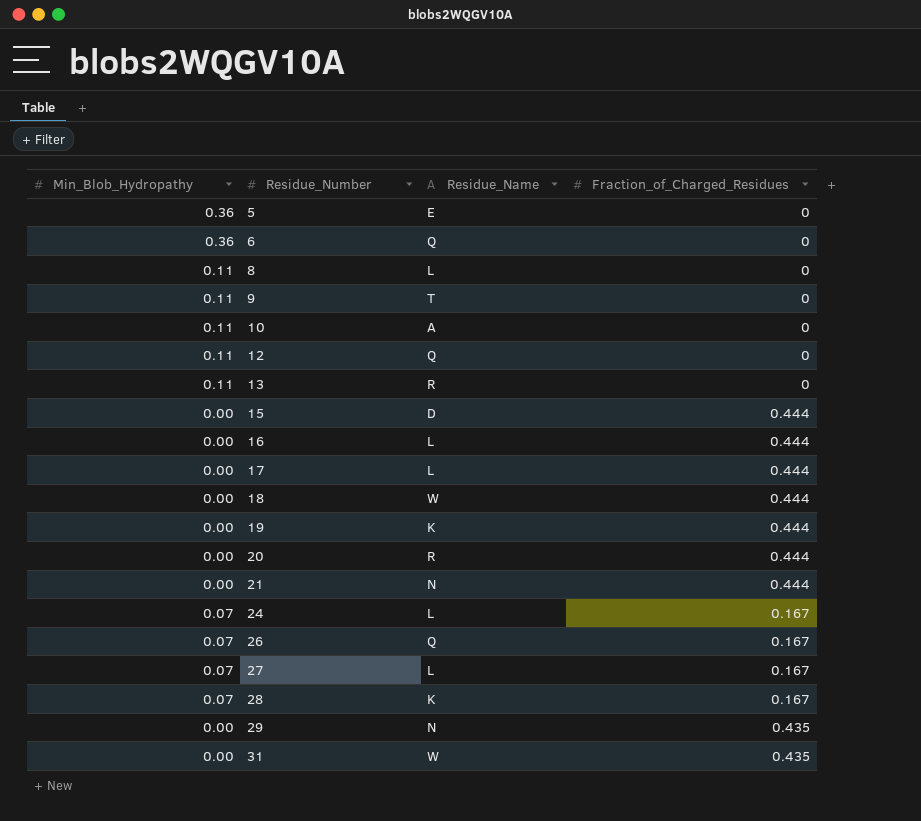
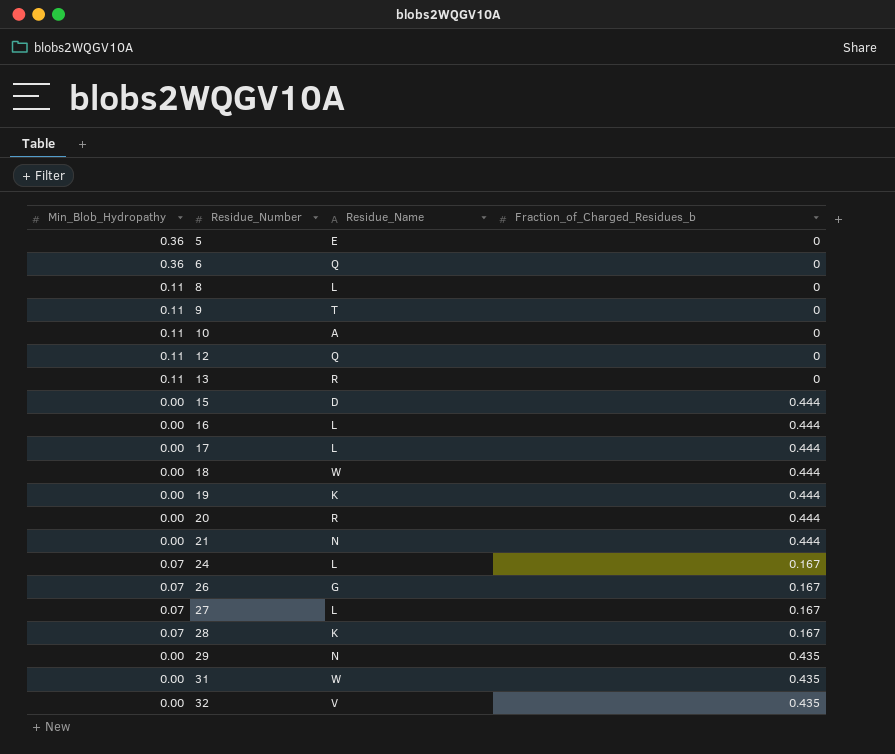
column name: Fraction_of_Charged_Residues -> Fraction_of_Charged_Residues_b
26 | Residue_Name: Q -> G
row 32: none -> 0.00 | V | 0.435

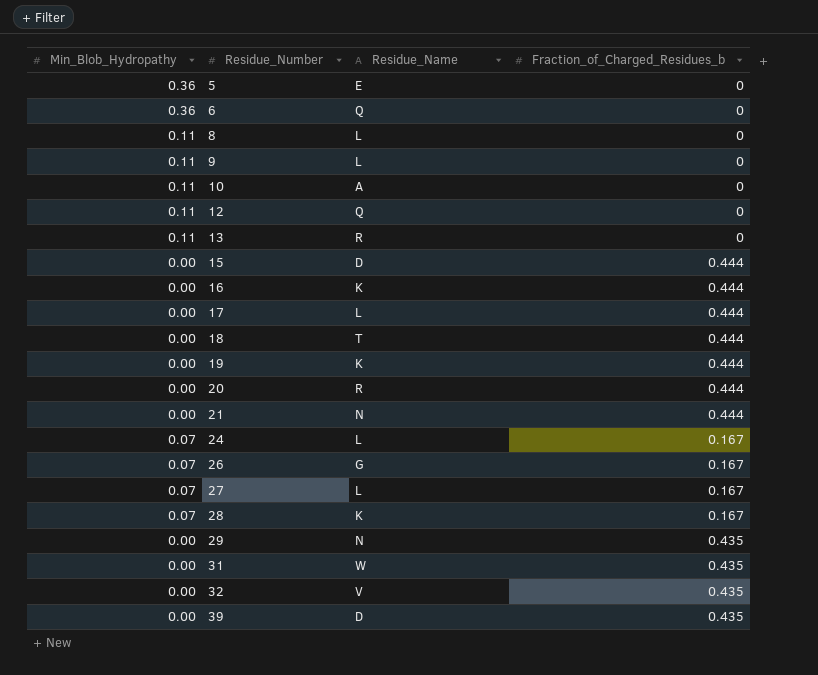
9 | Residue_Name: T -> L
16 | Residue_Name: L -> K
18 | Residue_Name: W -> T
row 39: none -> 0.00 | D | 0.435

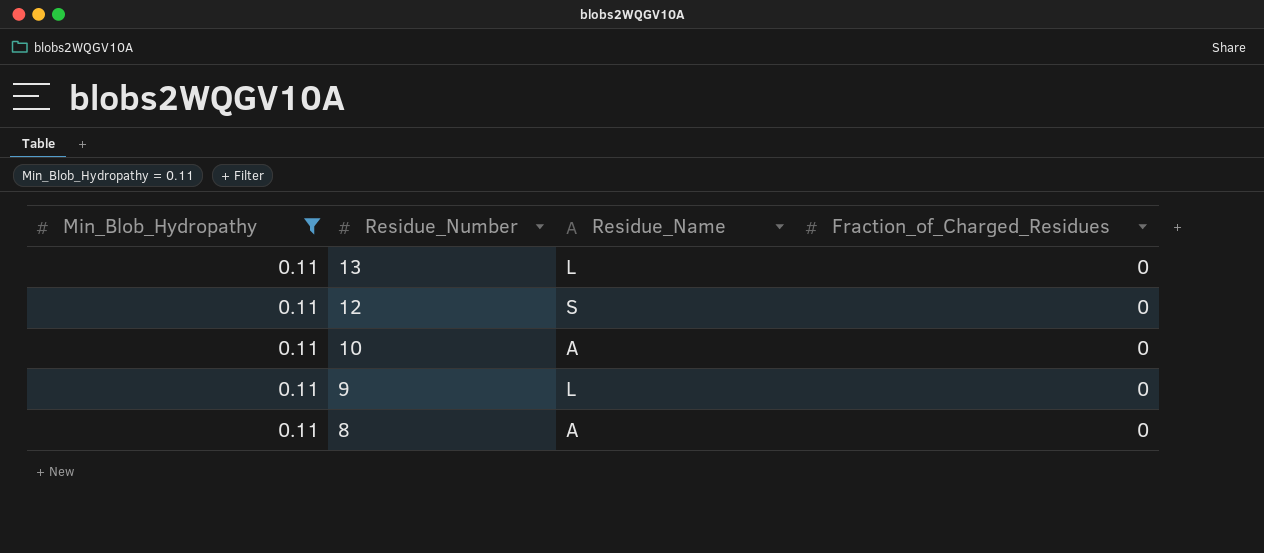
filter: none -> Min_Blob_Hydropathy = 0.11
row order: Residue_Number ascending -> Residue_Number descending
column name: Fraction_of_Charged_Residues_b -> Fraction_of_Charged_Residues
13 | Residue_Name: R -> L
12 | Residue_Name: Q -> S
8 | Residue_Name: L -> A

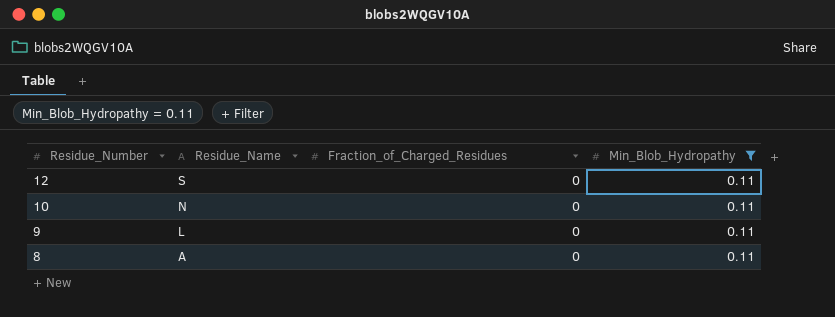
column Min_Blob_Hydropathy | position: 1 -> 4
row 13: 0.11 | L | 0 -> none
10 | Residue_Name: A -> N

